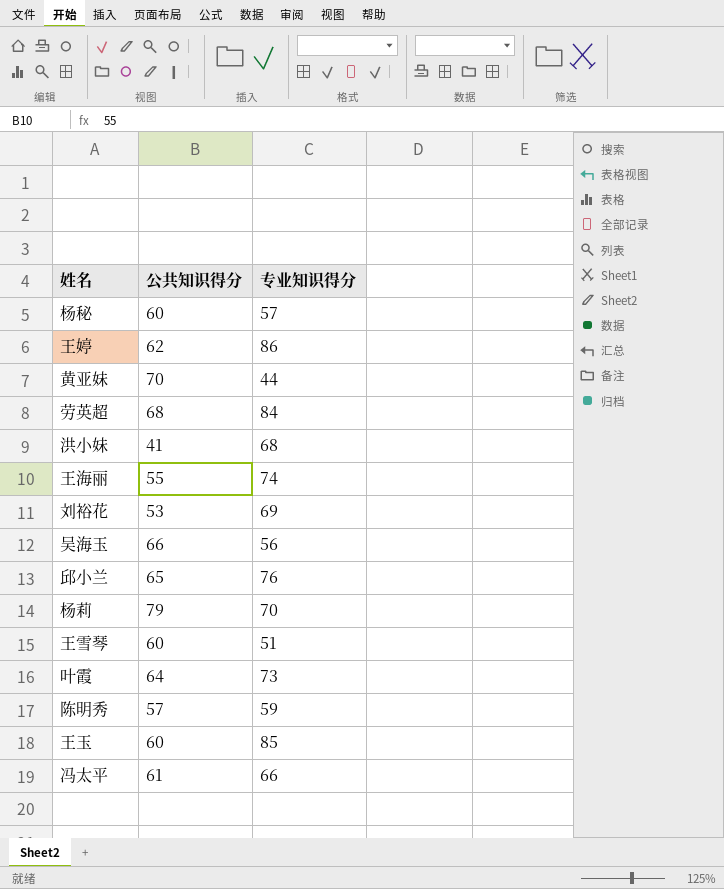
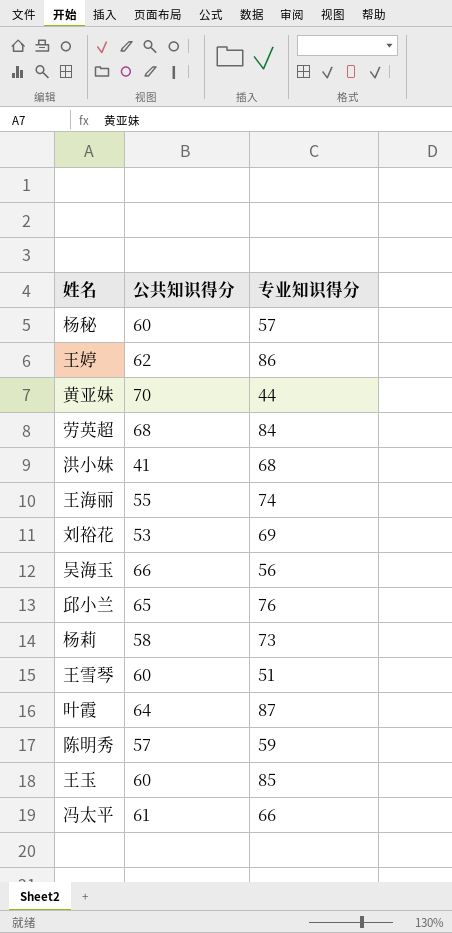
杨莉 | 公共知识得分: 79 -> 58
杨莉 | 专业知识得分: 70 -> 73
叶霞 | 专业知识得分: 73 -> 87

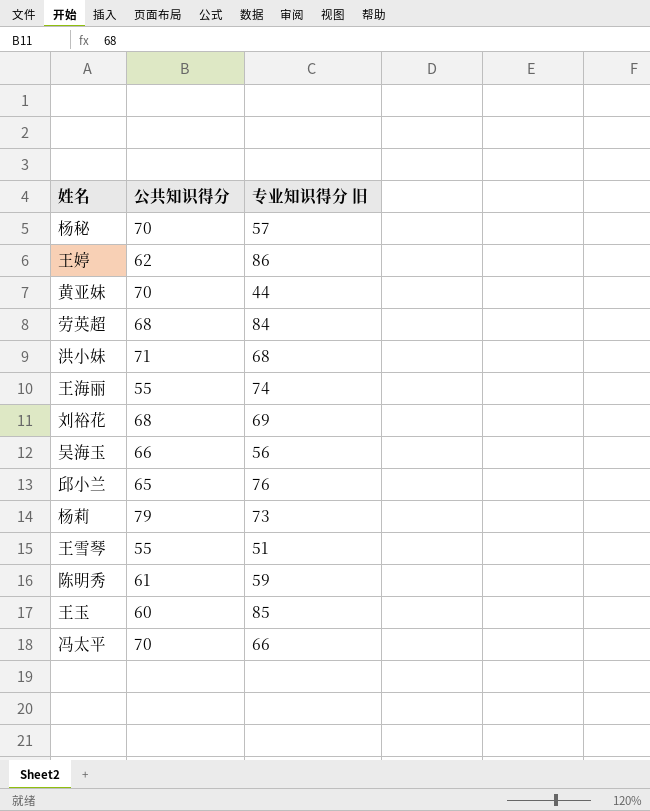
column name: 专业知识得分 -> 专业知识得分 旧
row 叶霞: 64 | 87 -> none
杨秘 | 公共知识得分: 60 -> 70
洪小妹 | 公共知识得分: 41 -> 71
刘裕花 | 公共知识得分: 53 -> 68
杨莉 | 公共知识得分: 58 -> 79
王雪琴 | 公共知识得分: 60 -> 55
陈明秀 | 公共知识得分: 57 -> 61
冯太平 | 公共知识得分: 61 -> 70

